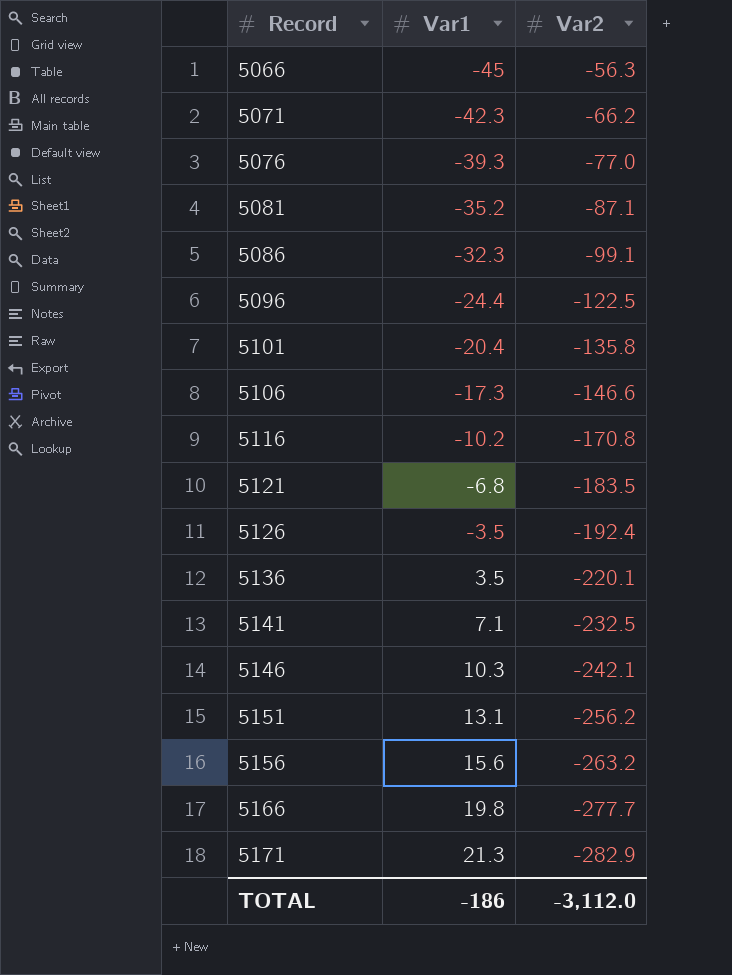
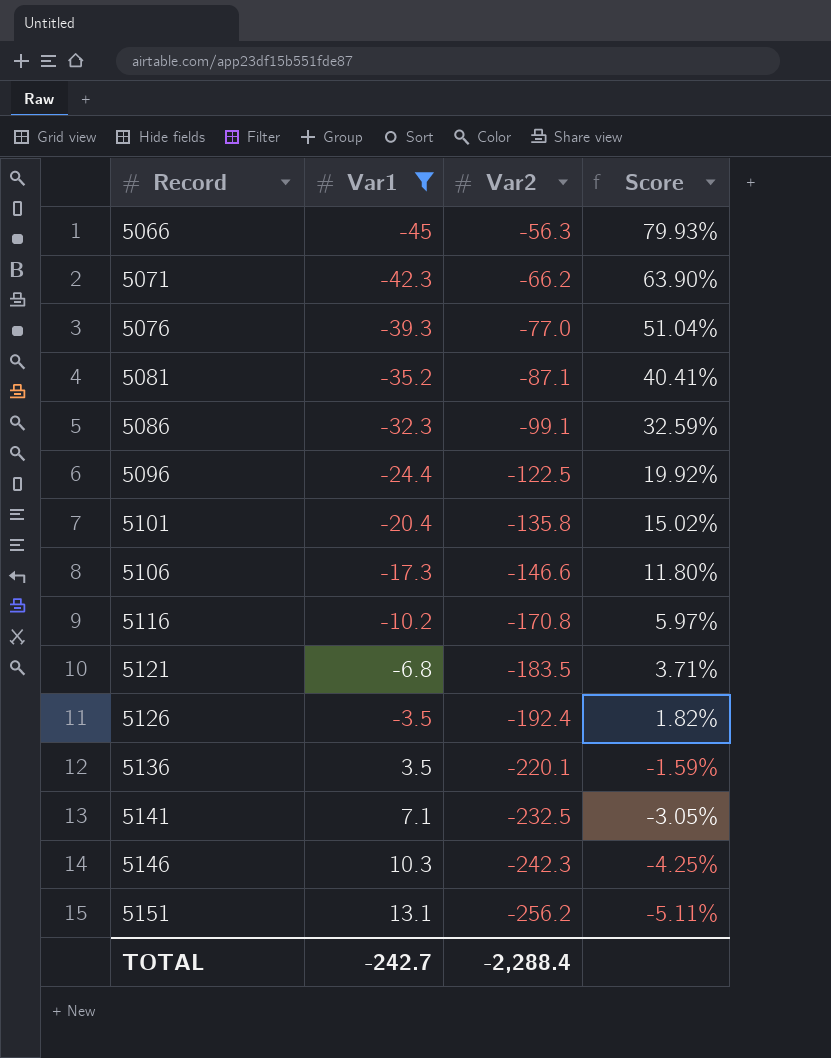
filter: none -> Var1 <= 13.1
column Score | formula: none -> [Var1] / [Var2]
5146 | Var2: -242.1 -> -242.3
TOTAL | Var1: -186 -> -242.7
TOTAL | Var2: -3,112.0 -> -2,288.4

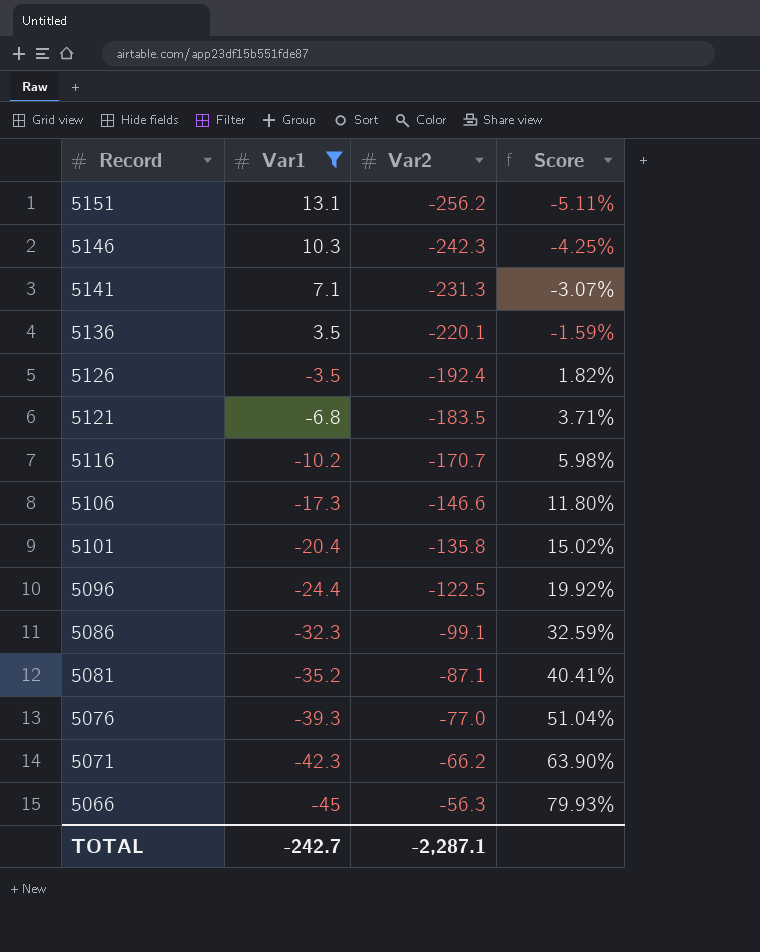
row order: Record ascending -> Record descending
5141 | Var2: -232.5 -> -231.3
5141 | Score: -3.05% -> -3.07%
5116 | Var2: -170.8 -> -170.7
5116 | Score: 5.97% -> 5.98%
TOTAL | Var2: -2,288.4 -> -2,287.1

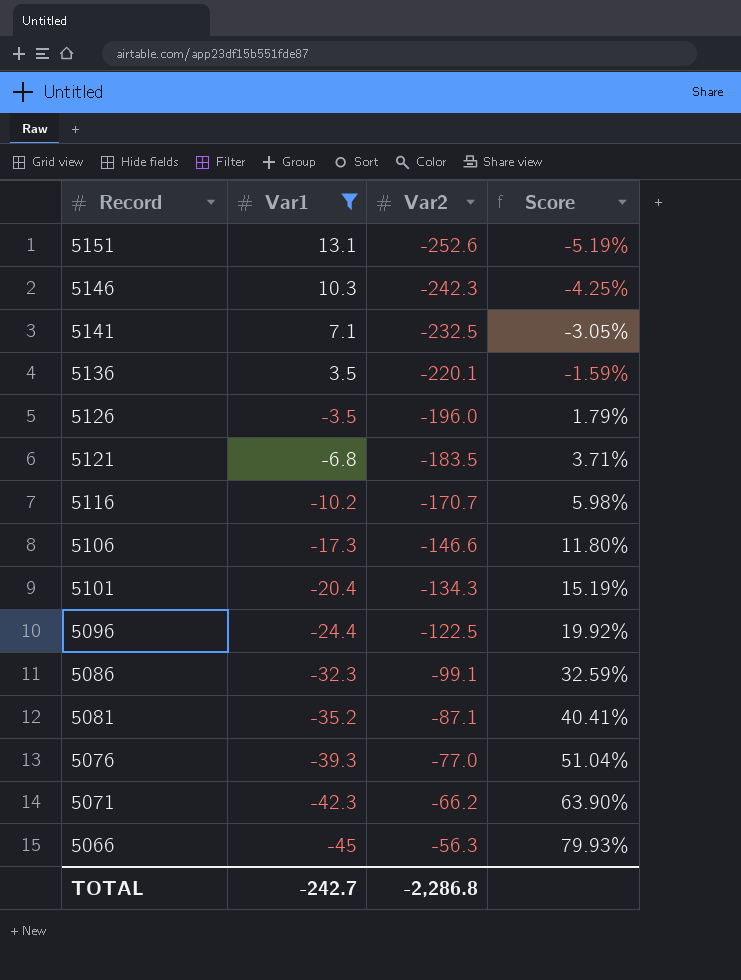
5151 | Var2: -256.2 -> -252.6
5151 | Score: -5.11% -> -5.19%
5141 | Var2: -231.3 -> -232.5
5141 | Score: -3.07% -> -3.05%
5126 | Var2: -192.4 -> -196.0
5126 | Score: 1.82% -> 1.79%
5101 | Var2: -135.8 -> -134.3
5101 | Score: 15.02% -> 15.19%
TOTAL | Var2: -2,287.1 -> -2,286.8

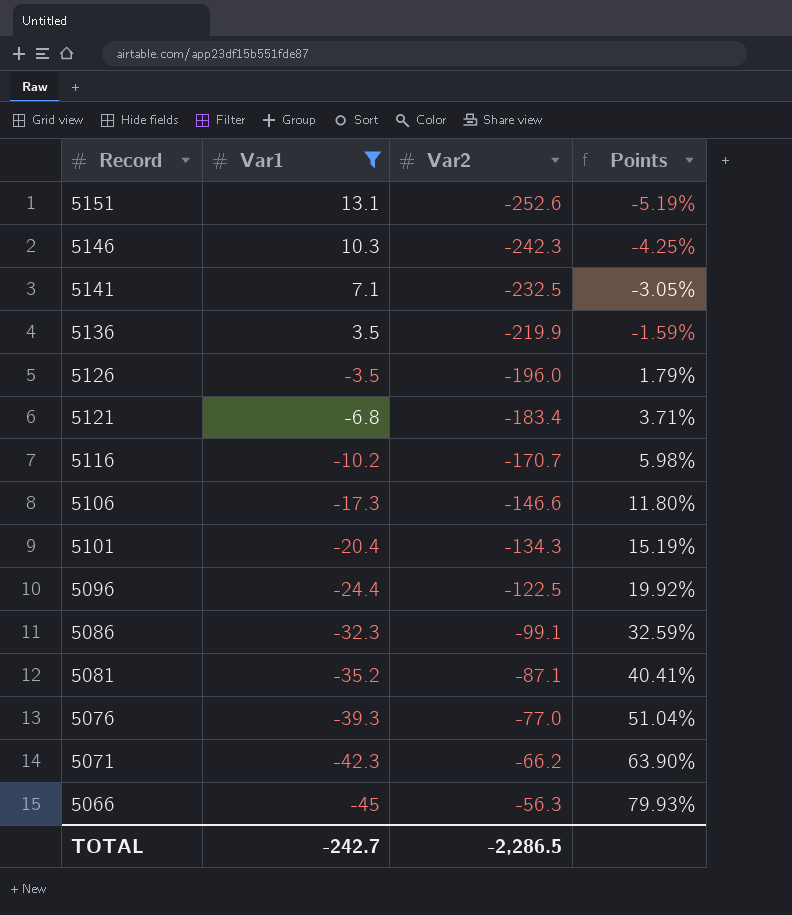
column name: Score -> Points
5136 | Var2: -220.1 -> -219.9
5121 | Var2: -183.5 -> -183.4
TOTAL | Var2: -2,286.8 -> -2,286.5

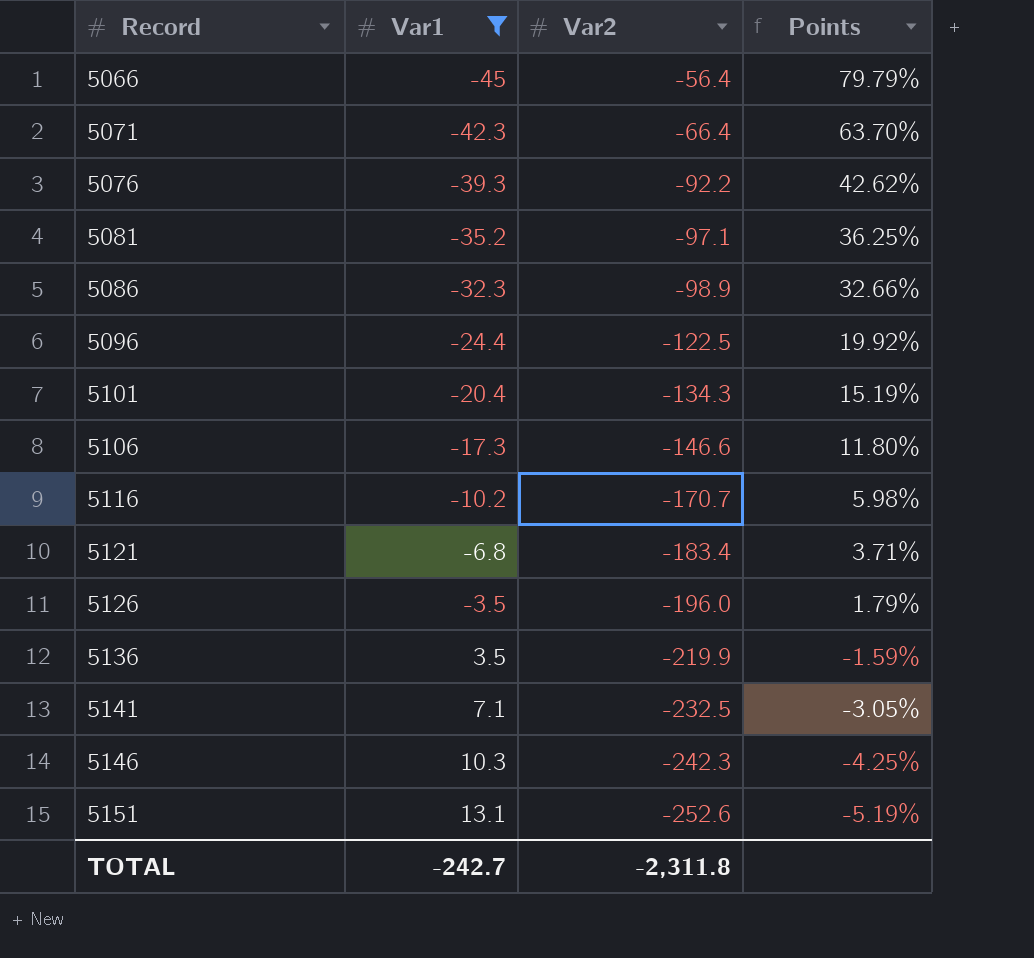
row order: Record descending -> Record ascending
5066 | Var2: -56.3 -> -56.4
5066 | Points: 79.93% -> 79.79%
5071 | Var2: -66.2 -> -66.4
5071 | Points: 63.90% -> 63.70%
5076 | Var2: -77.0 -> -92.2
5076 | Points: 51.04% -> 42.62%
5081 | Var2: -87.1 -> -97.1
5081 | Points: 40.41% -> 36.25%
5086 | Var2: -99.1 -> -98.9
5086 | Points: 32.59% -> 32.66%
TOTAL | Var2: -2,286.5 -> -2,311.8

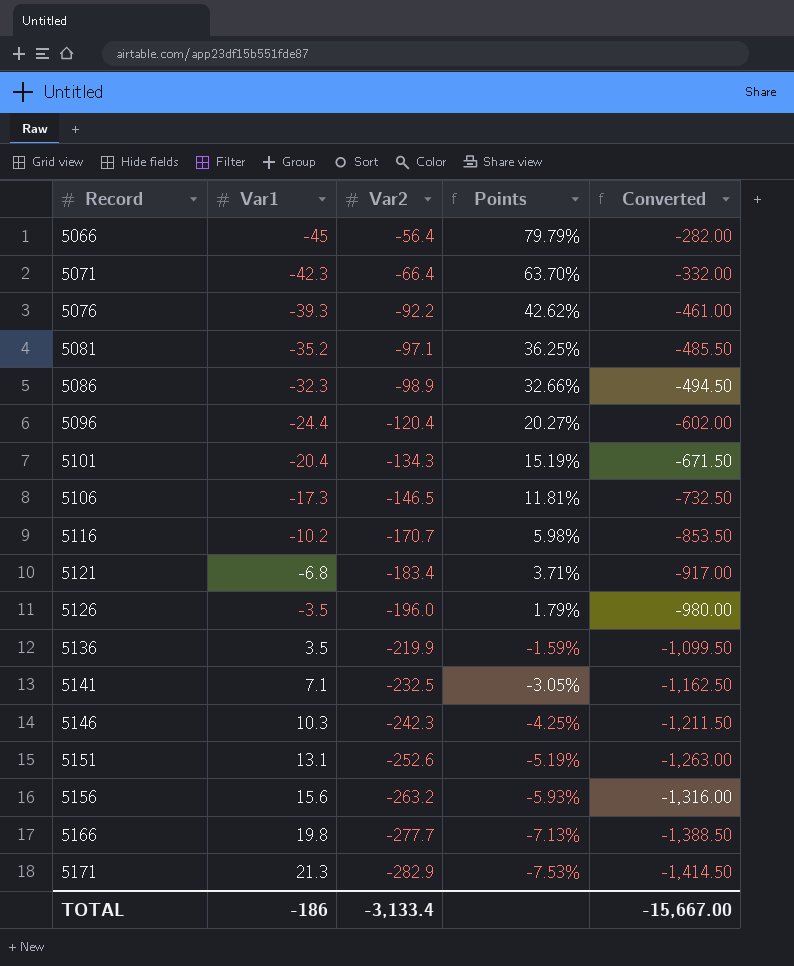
filter: Var1 <= 13.1 -> none
column Converted | formula: none -> [Var2] * 5
5096 | Var2: -122.5 -> -120.4
5096 | Points: 19.92% -> 20.27%
5106 | Var2: -146.6 -> -146.5
5106 | Points: 11.80% -> 11.81%
TOTAL | Var1: -242.7 -> -186
TOTAL | Var2: -2,311.8 -> -3,133.4

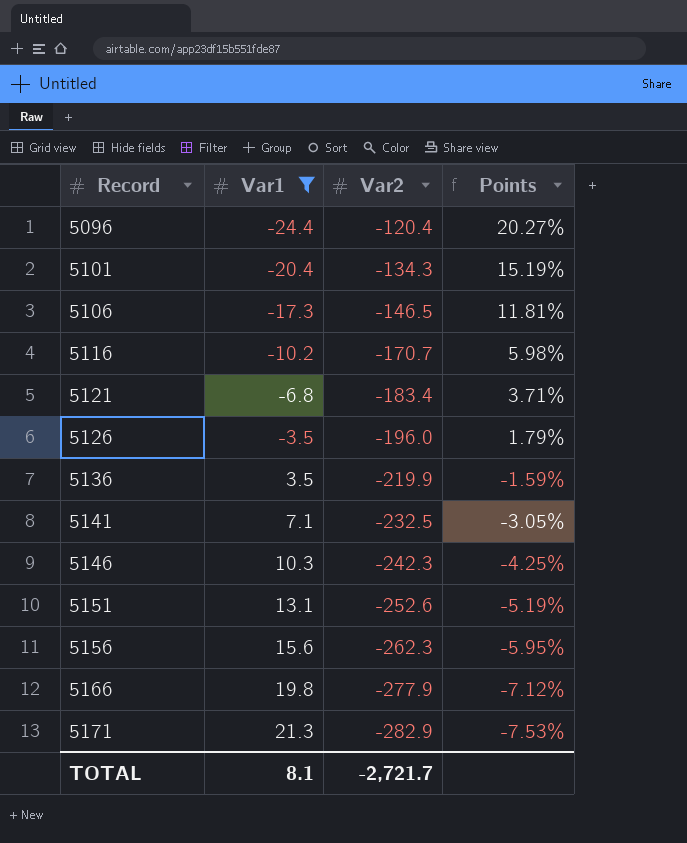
filter: none -> Var1 >= -24.4
column Converted | formula: [Var2] * 5 -> none
5156 | Var2: -263.2 -> -262.3
5156 | Points: -5.93% -> -5.95%
5166 | Var2: -277.7 -> -277.9
5166 | Points: -7.13% -> -7.12%
TOTAL | Var1: -186 -> 8.1
TOTAL | Var2: -3,133.4 -> -2,721.7

